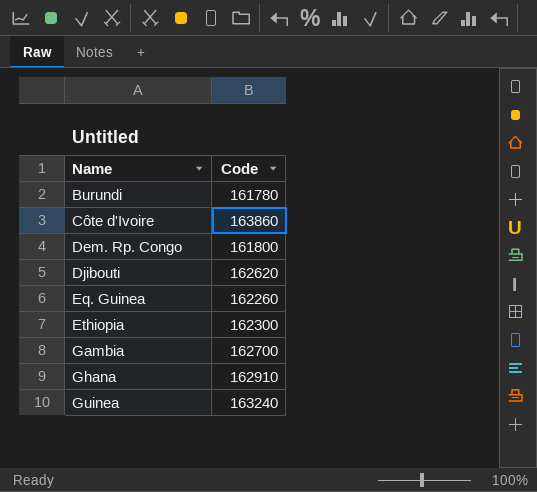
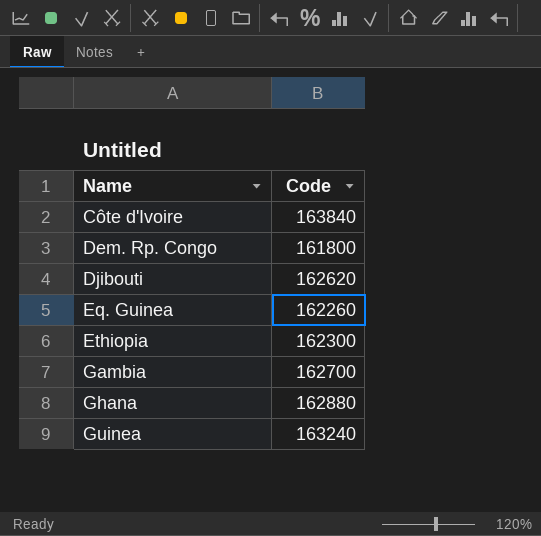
row Burundi: 161780 -> none
Côte d'Ivoire | Code: 163860 -> 163840
Ghana | Code: 162910 -> 162880

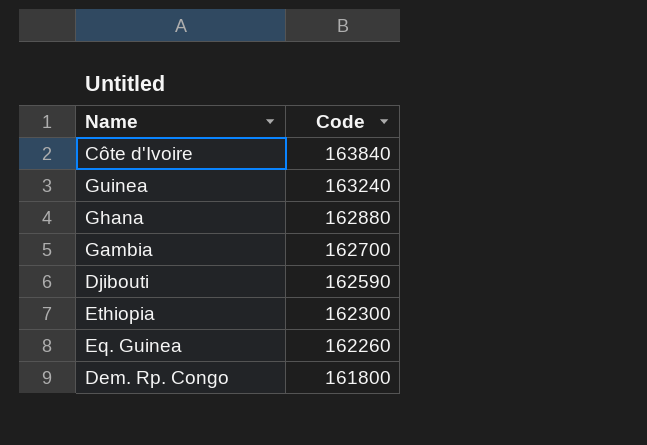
row order: Name ascending -> Code descending
Djibouti | Code: 162620 -> 162590

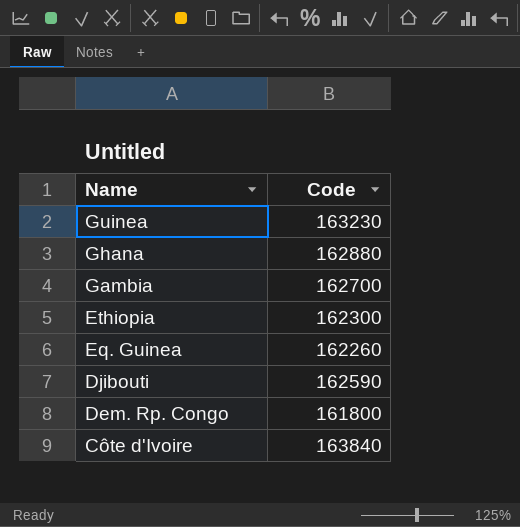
row order: Code descending -> Name descending
Guinea | Code: 163240 -> 163230

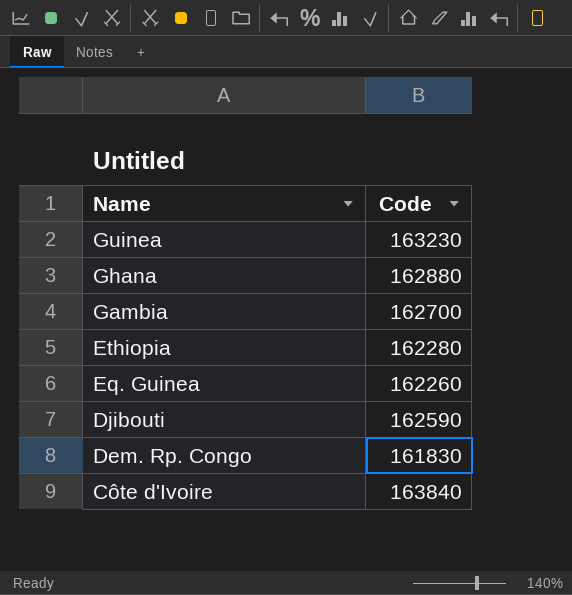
Ethiopia | Code: 162300 -> 162280
Dem. Rp. Congo | Code: 161800 -> 161830

